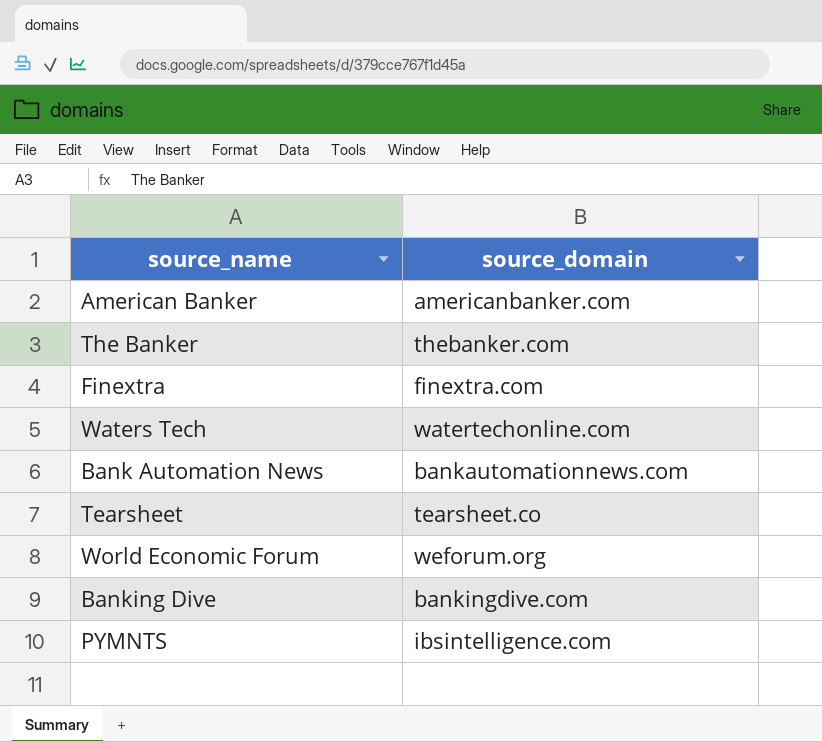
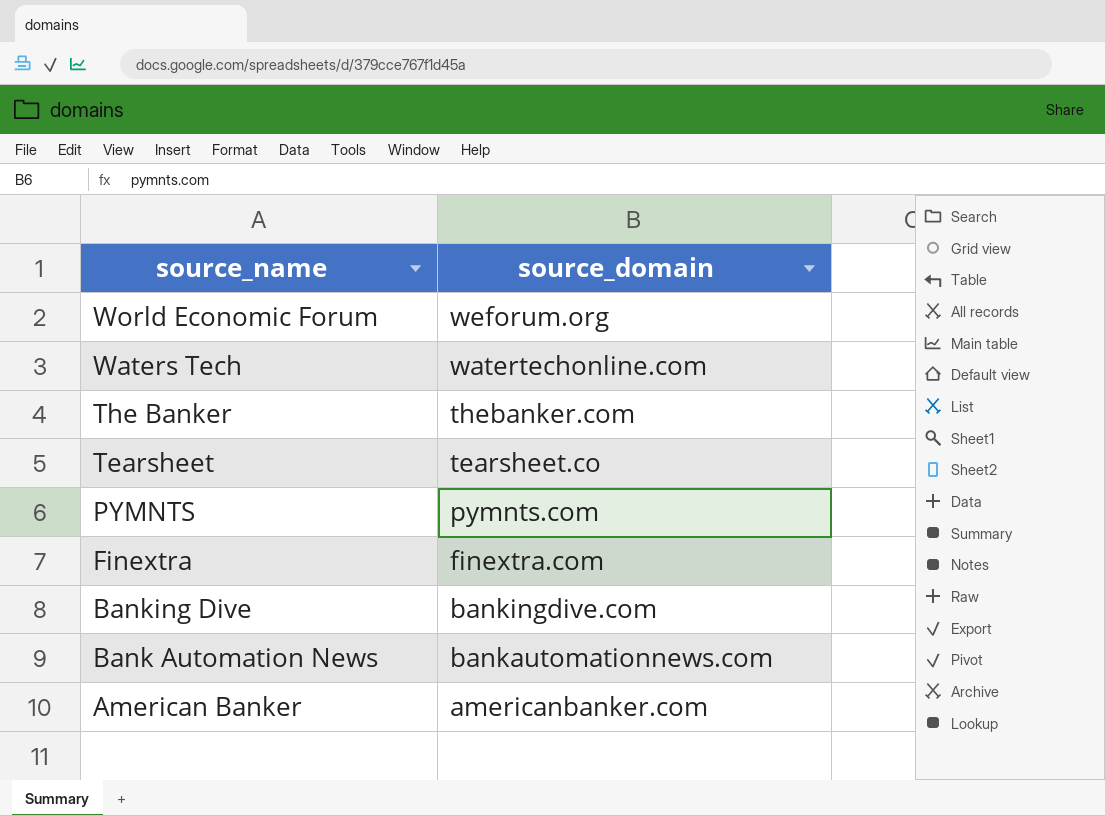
row order: none -> source_name descending
PYMNTS | source_domain: ibsintelligence.com -> pymnts.com

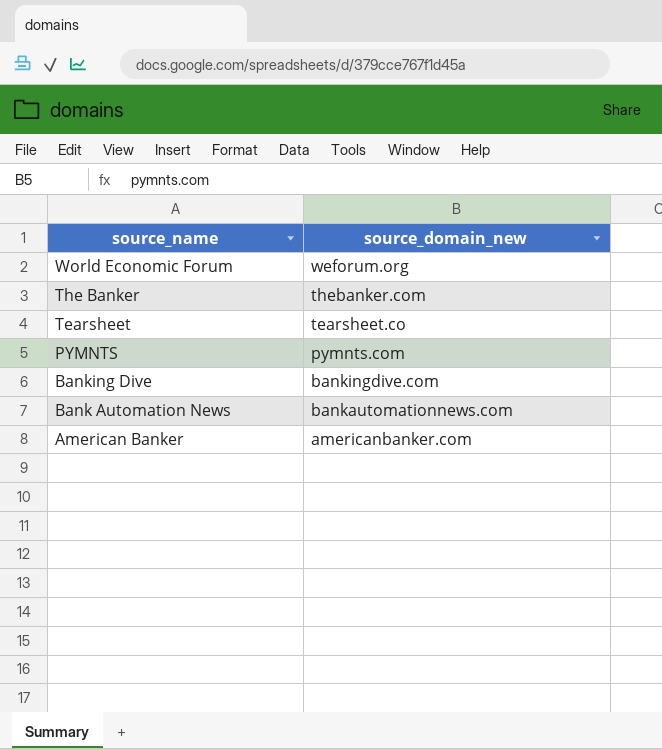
column name: source_domain -> source_domain_new
row Waters Tech: watertechonline.com -> none
row Finextra: finextra.com -> none

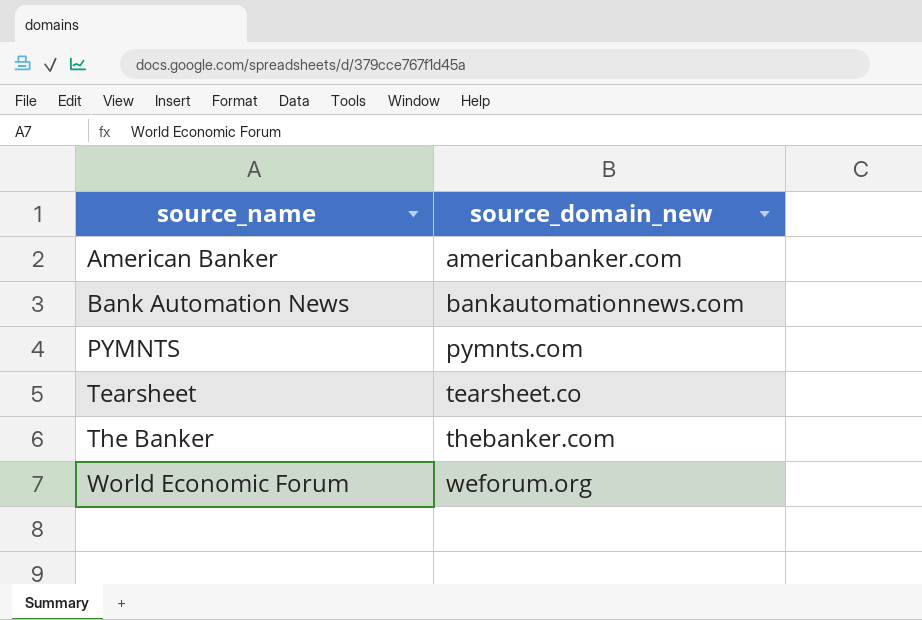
row order: source_name descending -> source_name ascending
row Banking Dive: bankingdive.com -> none

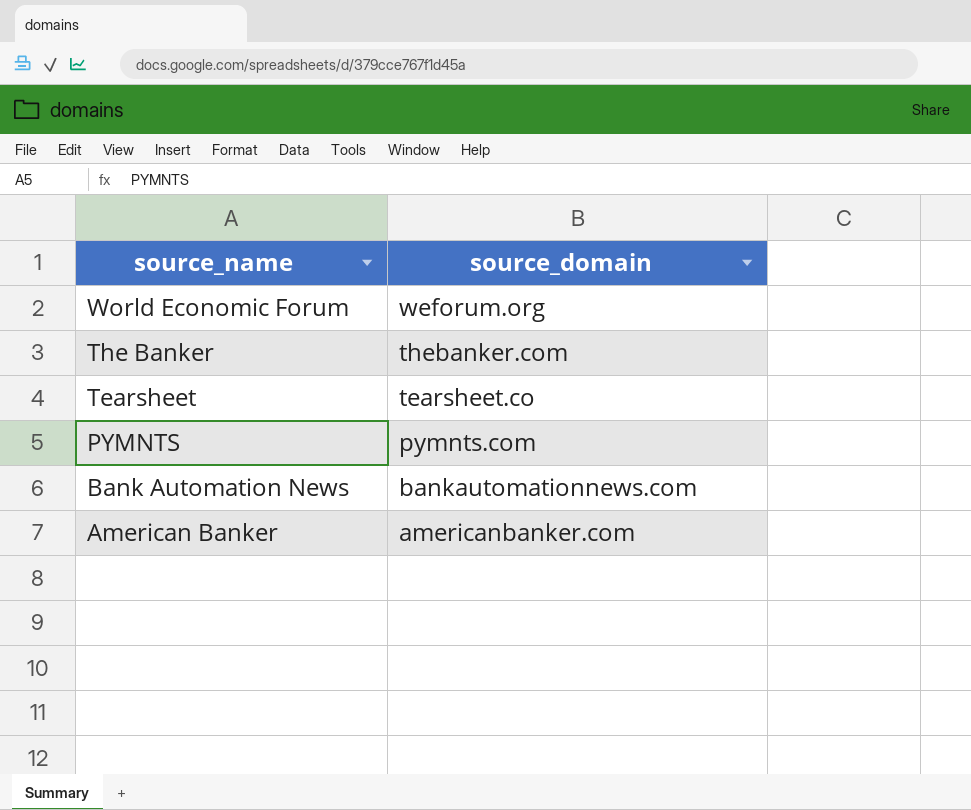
row order: source_name ascending -> source_name descending
column name: source_domain_new -> source_domain

